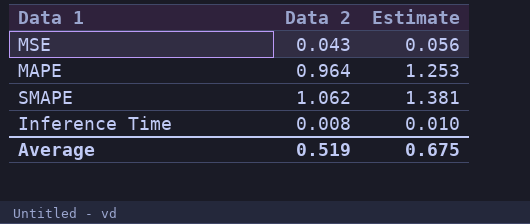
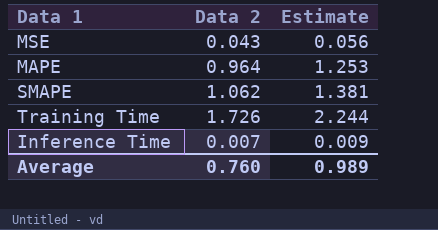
row Training Time: none -> 1.726 | 2.244
Inference Time | Data 2: 0.008 -> 0.007
Inference Time | Estimate: 0.010 -> 0.009
Average | Data 2: 0.519 -> 0.760
Average | Estimate: 0.675 -> 0.989

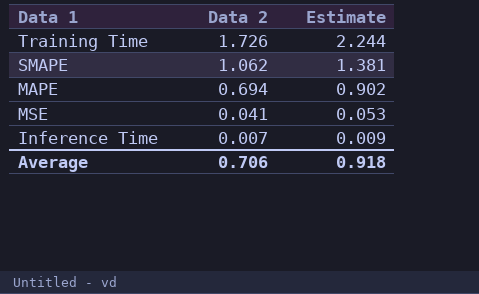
row order: none -> Data 2 descending
MAPE | Data 2: 0.964 -> 0.694
MAPE | Estimate: 1.253 -> 0.902
MSE | Data 2: 0.043 -> 0.041
MSE | Estimate: 0.056 -> 0.053
Average | Data 2: 0.760 -> 0.706
Average | Estimate: 0.989 -> 0.918

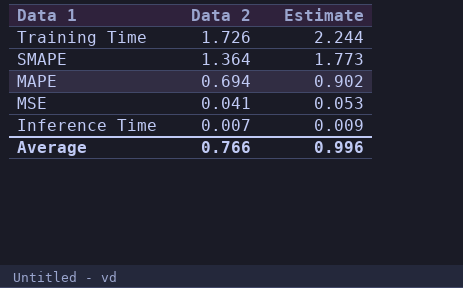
SMAPE | Data 2: 1.062 -> 1.364
SMAPE | Estimate: 1.381 -> 1.773
Average | Data 2: 0.706 -> 0.766
Average | Estimate: 0.918 -> 0.996

